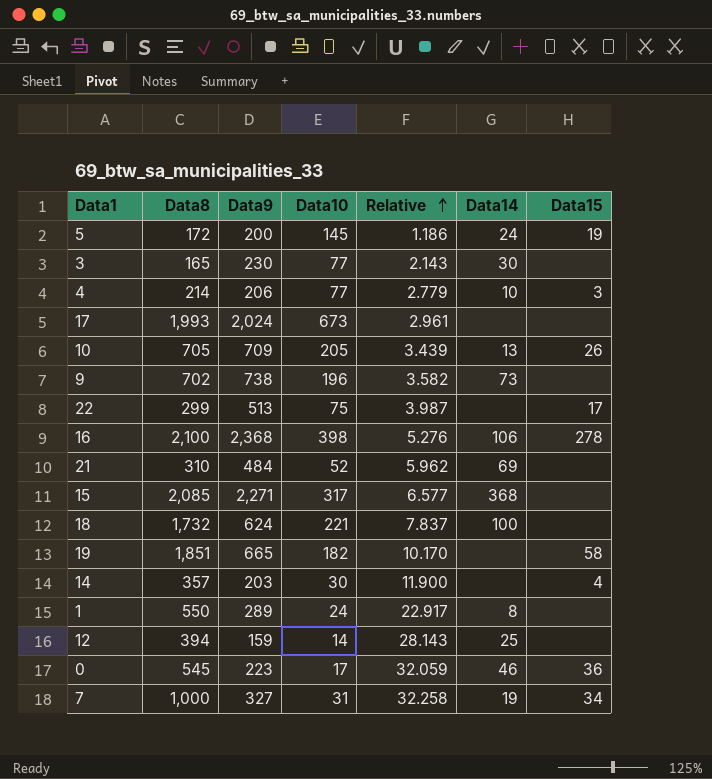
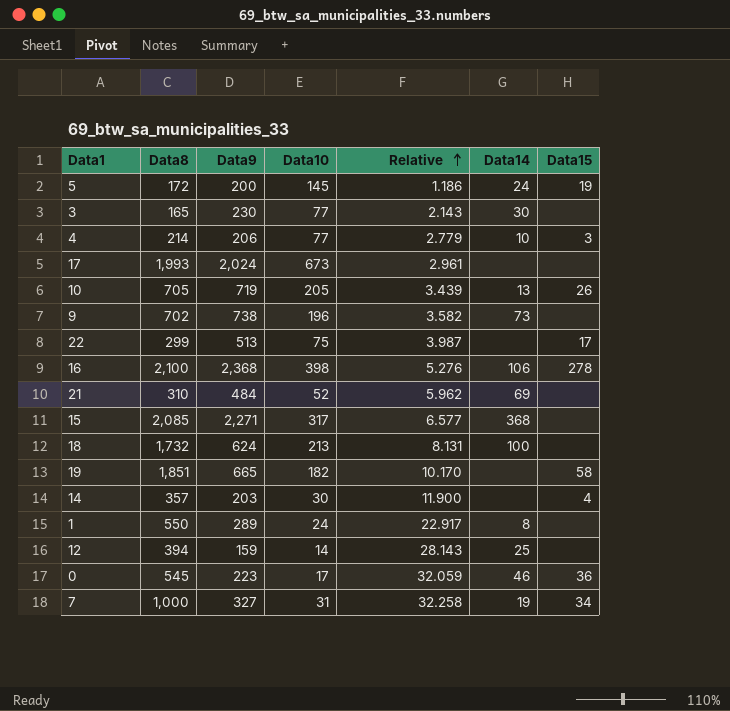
10 | Data9: 709 -> 719
18 | Data10: 221 -> 213
18 | Relative: 7.837 -> 8.131

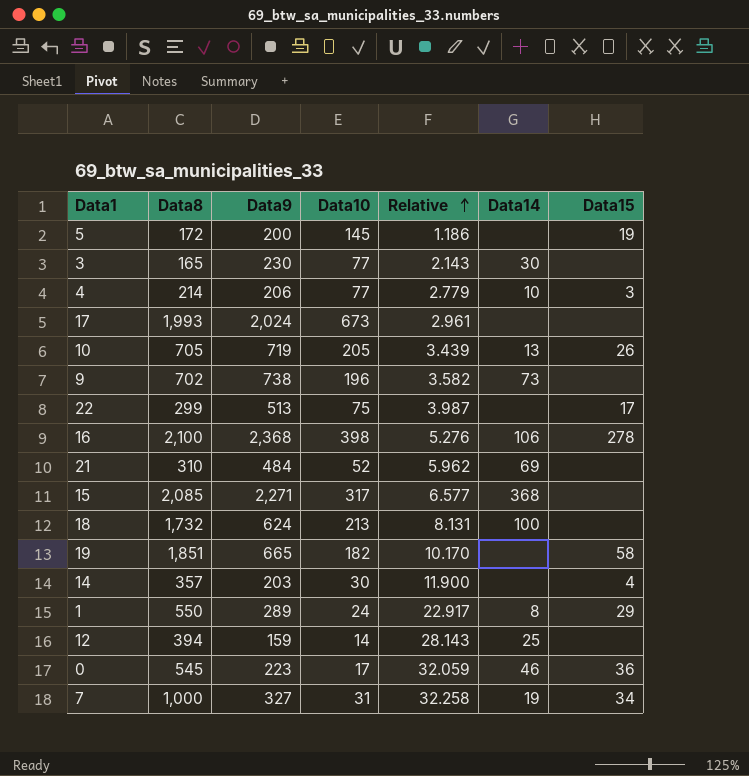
5 | Data14: 24 -> none
1 | Data15: none -> 29

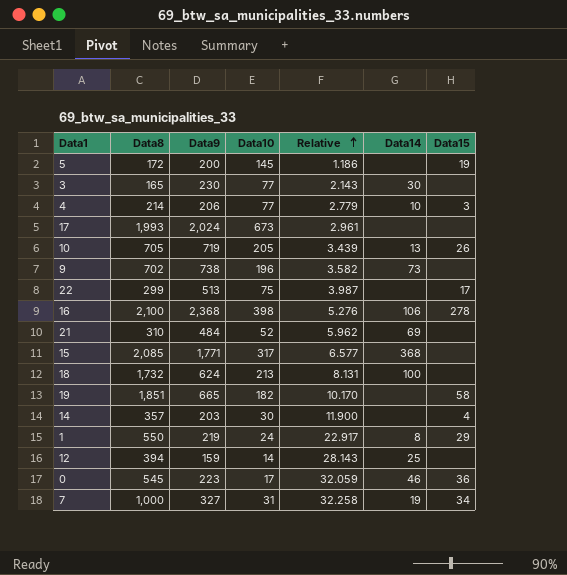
15 | Data9: 2,271 -> 1,771
1 | Data9: 289 -> 219

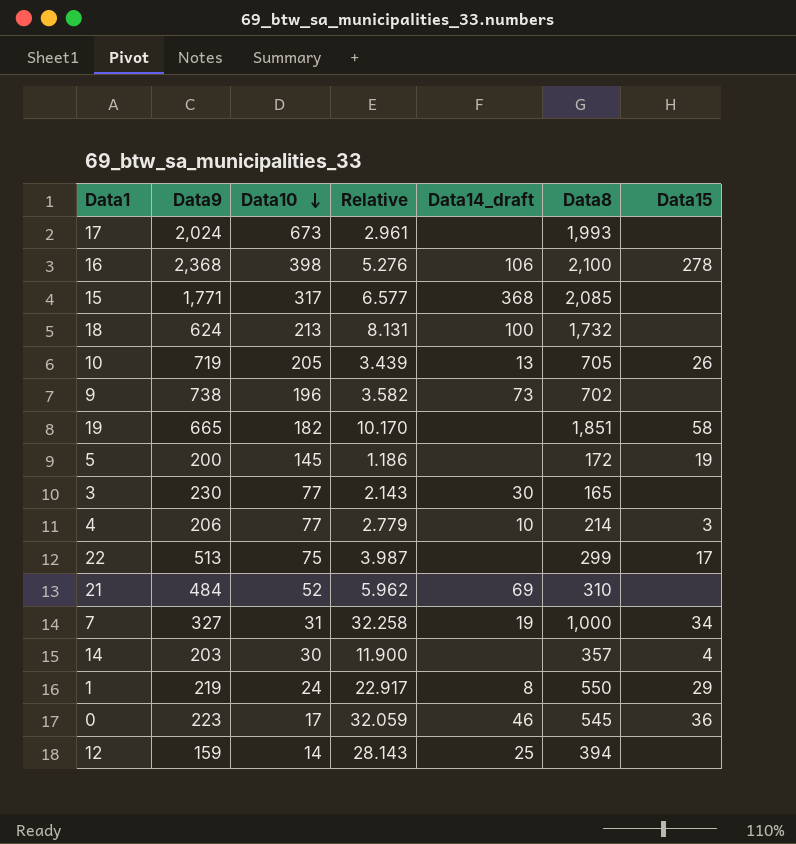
row order: Relative ascending -> Data10 descending
column name: Data14 -> Data14_draft
column Data8 | position: 2 -> 6

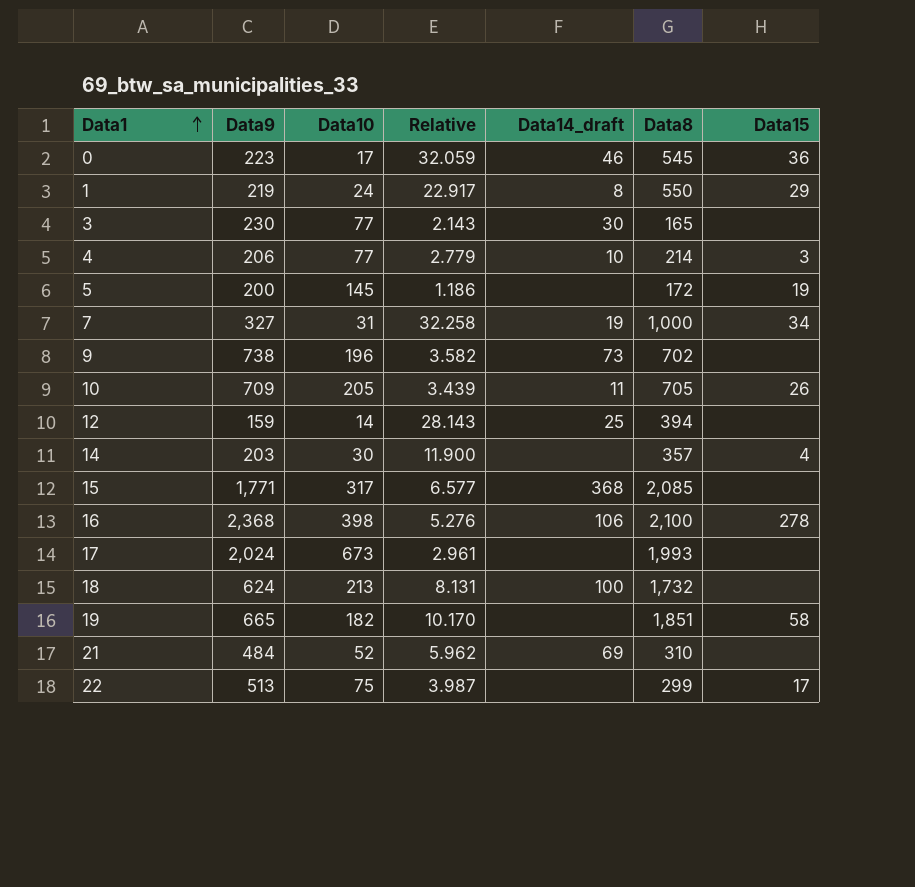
row order: Data10 descending -> Data1 ascending
10 | Data9: 719 -> 709
10 | Data14_draft: 13 -> 11

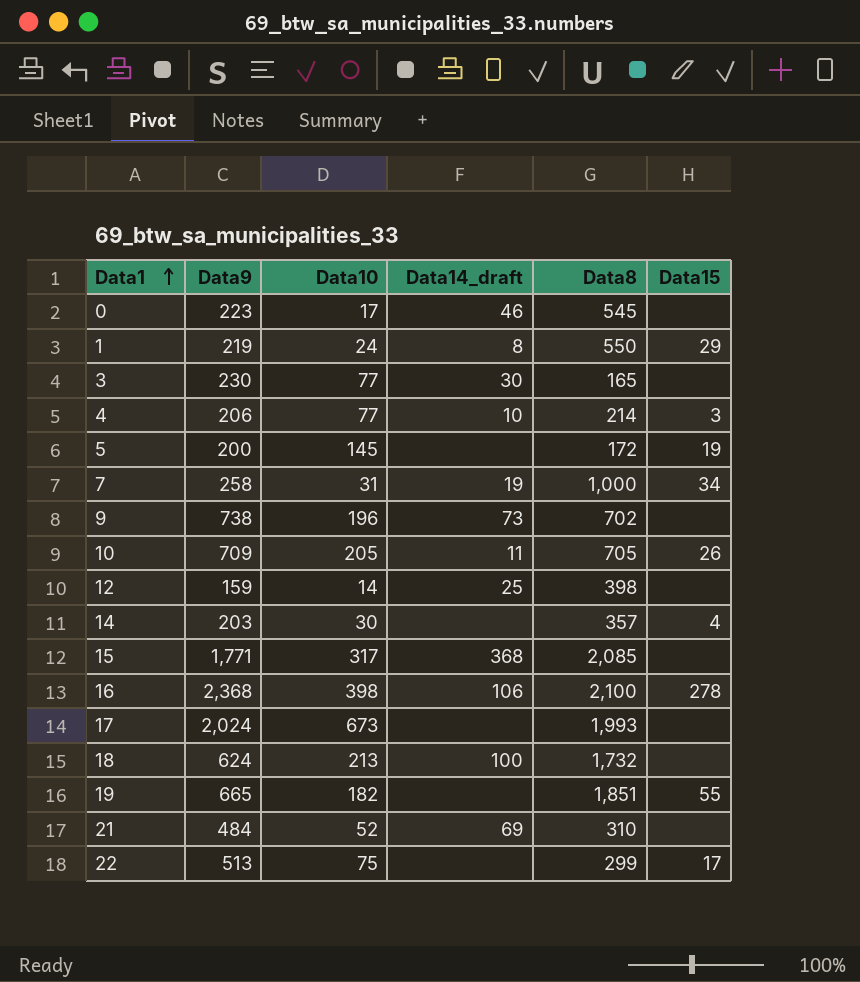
column Relative | formula: [Data8] / [Data10] -> none
0 | Data15: 36 -> none
7 | Data9: 327 -> 258
12 | Data8: 394 -> 398
19 | Data15: 58 -> 55

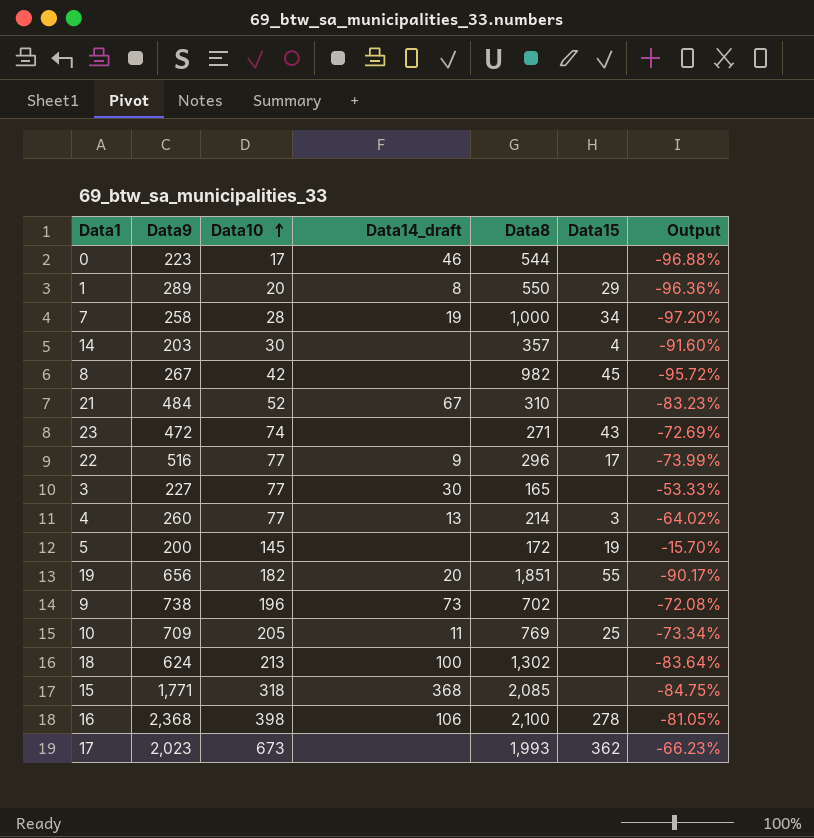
row order: Data1 ascending -> Data10 ascending
column Output | formula: none -> ([Data10] - [Data8]) / [Data8]
row 12: 159 | 14 | 25 | 398 | none -> none
0 | Data8: 545 -> 544
1 | Data9: 219 -> 289
1 | Data10: 24 -> 20
7 | Data10: 31 -> 28
row 8: none -> 267 | 42 | none | 982 | 45 | -95.72%
21 | Data14_draft: 69 -> 67
row 23: none -> 472 | 74 | none | 271 | 43 | -72.69%
22 | Data9: 513 -> 516
22 | Data10: 75 -> 77
22 | Data14_draft: none -> 9
22 | Data8: 299 -> 296
3 | Data9: 230 -> 227
4 | Data9: 206 -> 260
4 | Data14_draft: 10 -> 13
19 | Data9: 665 -> 656
19 | Data14_draft: none -> 20
10 | Data8: 705 -> 769
10 | Data15: 26 -> 25
18 | Data8: 1,732 -> 1,302
15 | Data10: 317 -> 318
17 | Data9: 2,024 -> 2,023
17 | Data15: none -> 362

